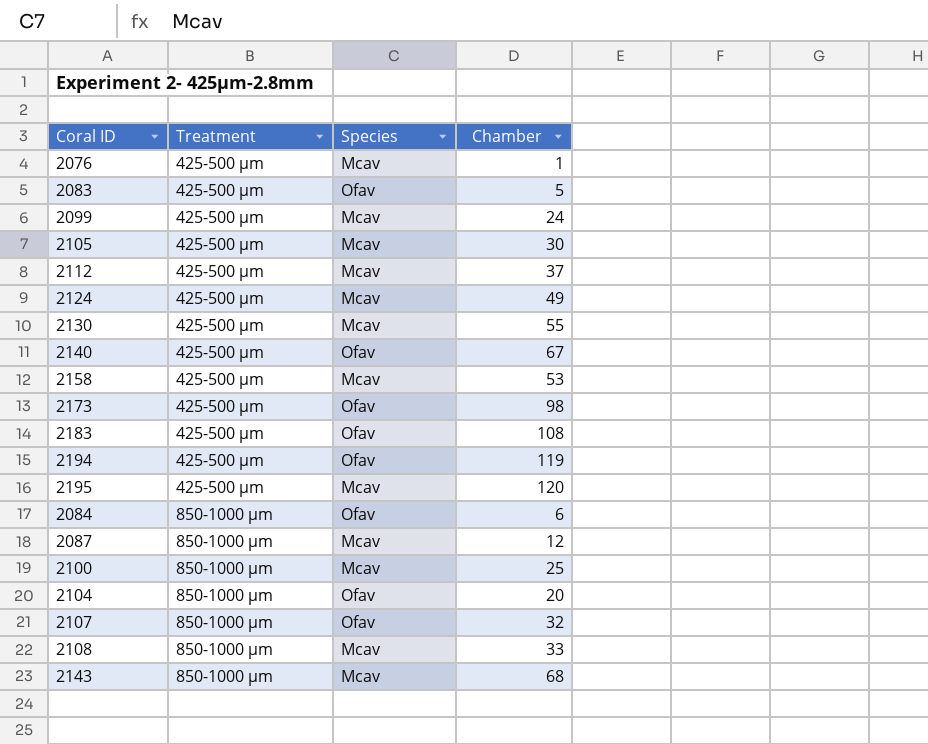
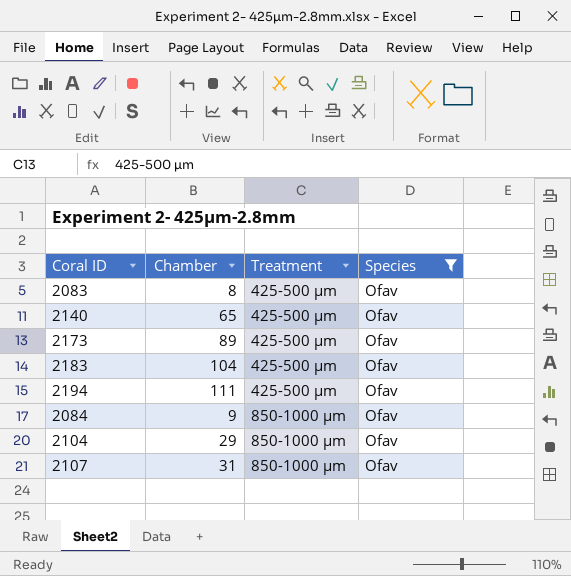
filter: none -> Species = Ofav
column Chamber | position: 4 -> 2
2083 | Chamber: 5 -> 8
2140 | Chamber: 67 -> 65
2173 | Chamber: 98 -> 89
2183 | Chamber: 108 -> 104
2194 | Chamber: 119 -> 111
2084 | Chamber: 6 -> 9
2104 | Chamber: 20 -> 29
2107 | Chamber: 32 -> 31

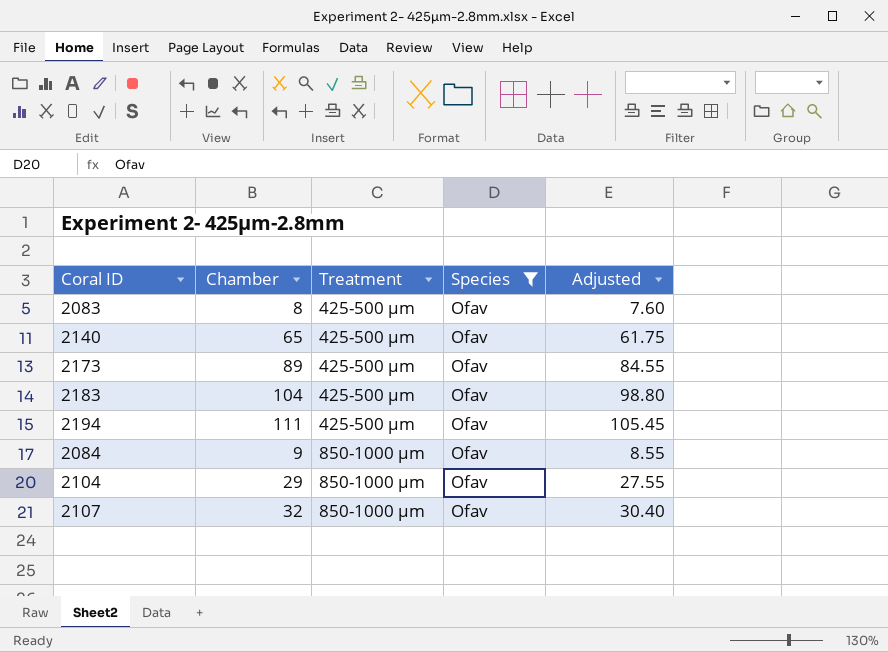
column Adjusted | formula: none -> [Chamber] * 0.95
2107 | Chamber: 31 -> 32

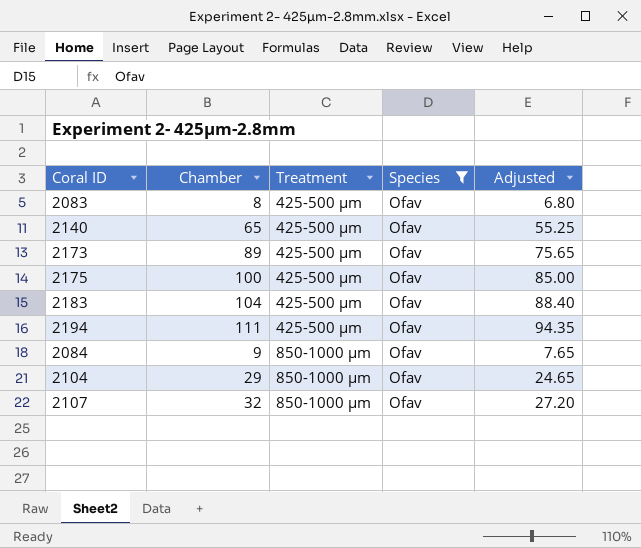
column Adjusted | formula: [Chamber] * 0.95 -> [Chamber] * 0.85
row 2175: none -> 100 | 425-500 µm | Ofav | 85.00

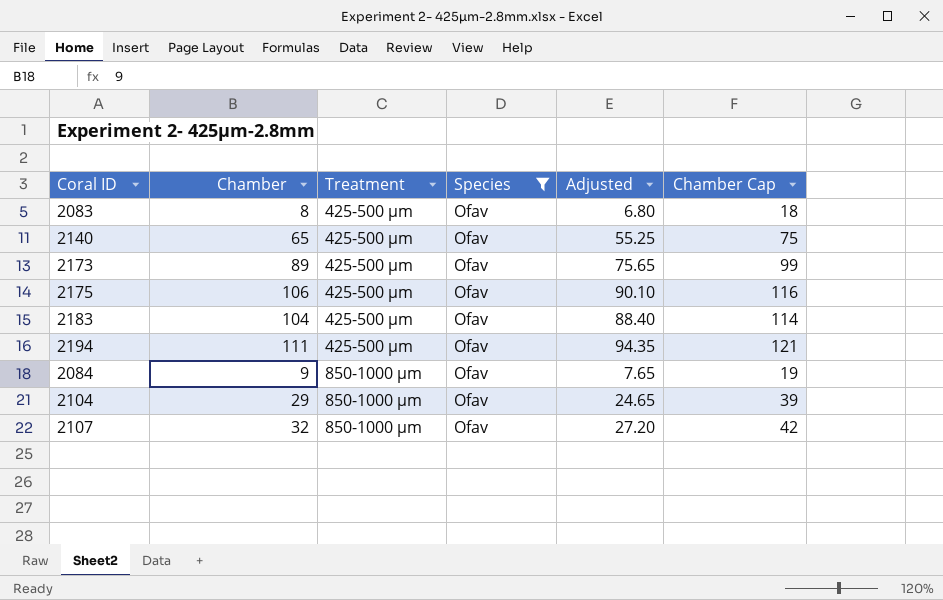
column Chamber Cap | formula: none -> [Chamber] + 10
2175 | Chamber: 100 -> 106
2175 | Adjusted: 85.00 -> 90.10

